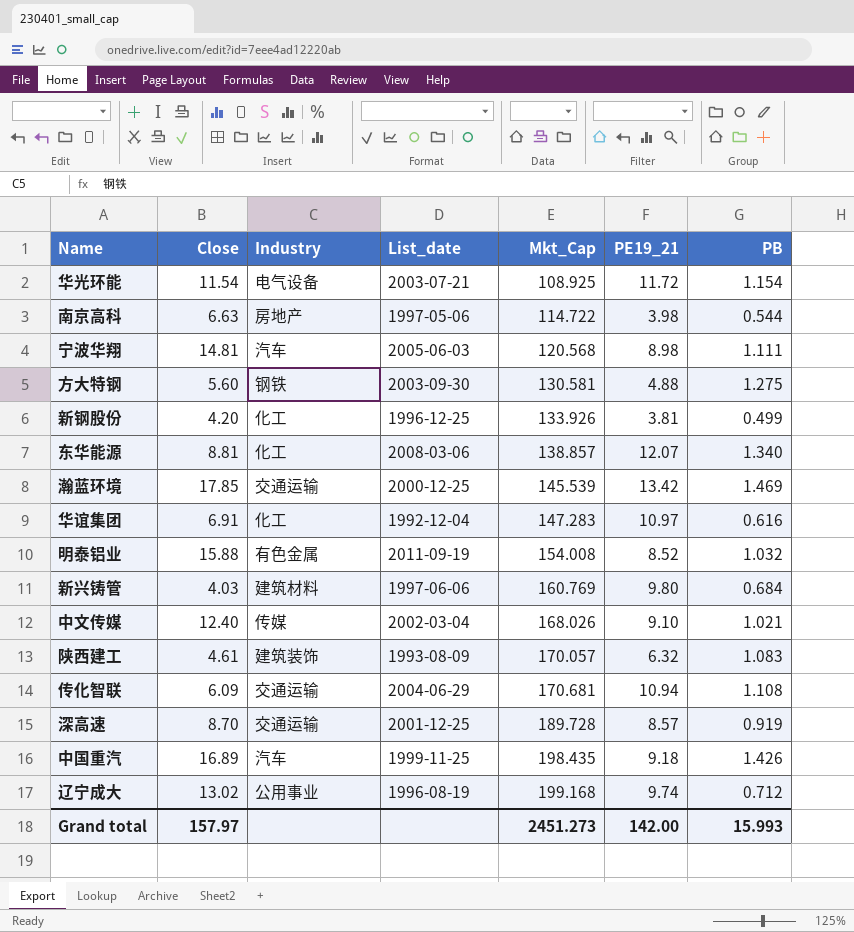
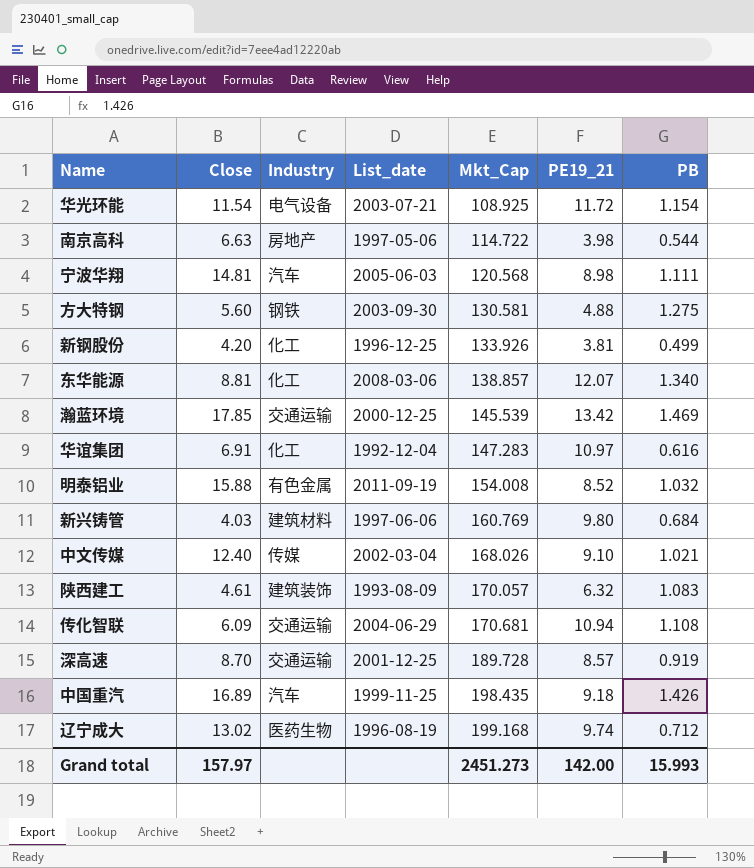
辽宁成大 | Industry: 公用事业 -> 医药生物

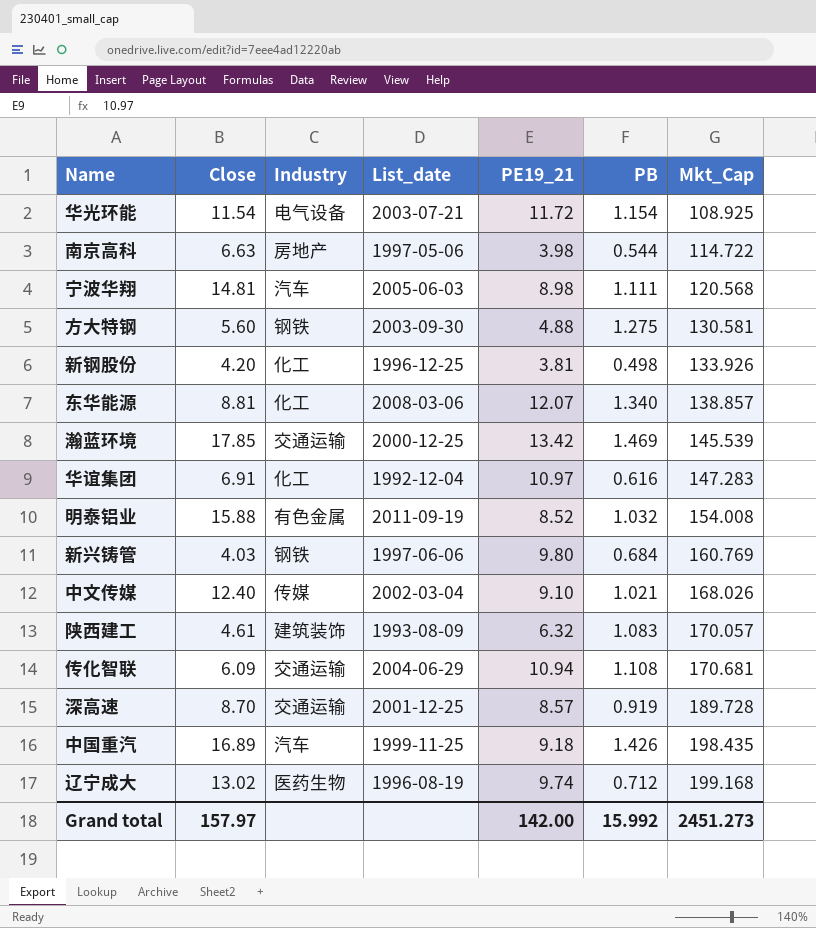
column Mkt_Cap | position: 5 -> 7
新钢股份 | PB: 0.499 -> 0.498
新兴铸管 | Industry: 建筑材料 -> 钢铁
Grand total | PB: 15.993 -> 15.992

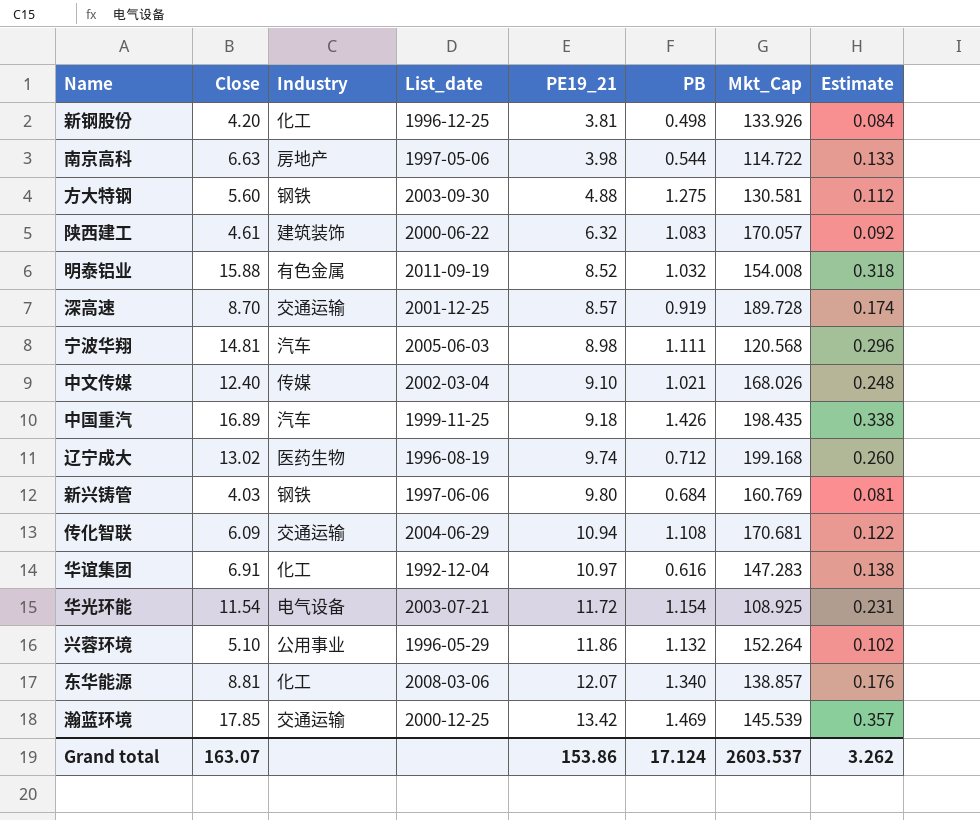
row order: Mkt_Cap ascending -> PE19_21 ascending
column Estimate | formula: none -> [Close] * 0.02
陕西建工 | List_date: 1993-08-09 -> 2000-06-22
row 兴蓉环境: none -> 5.10 | 公用事业 | 1996-05-29 | 11.86 | 1.132 | 152.264 | 0.102
Grand total | Close: 157.97 -> 163.07
Grand total | PE19_21: 142.00 -> 153.86
Grand total | PB: 15.992 -> 17.124
Grand total | Mkt_Cap: 2451.273 -> 2603.537

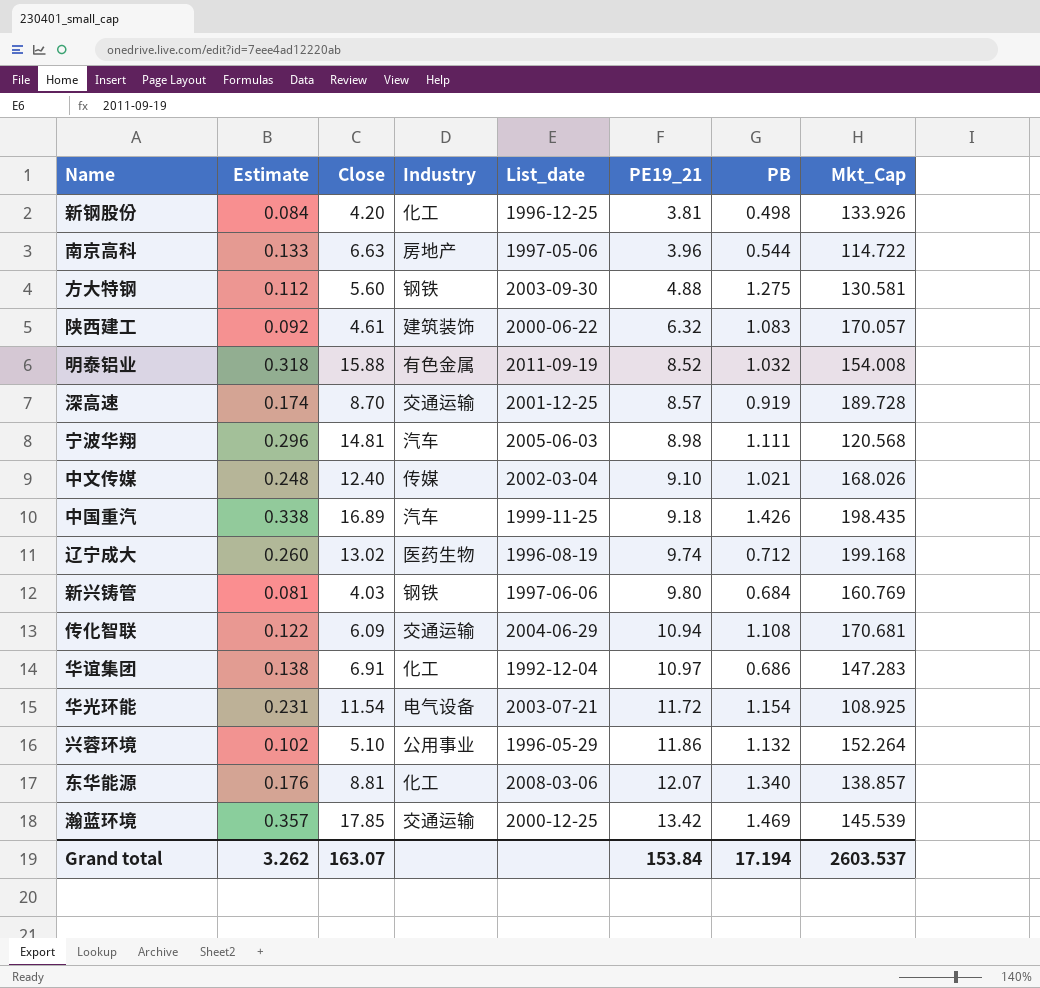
column Estimate | position: 8 -> 2
南京高科 | PE19_21: 3.98 -> 3.96
华谊集团 | PB: 0.616 -> 0.686
Grand total | PE19_21: 153.86 -> 153.84
Grand total | PB: 17.124 -> 17.194

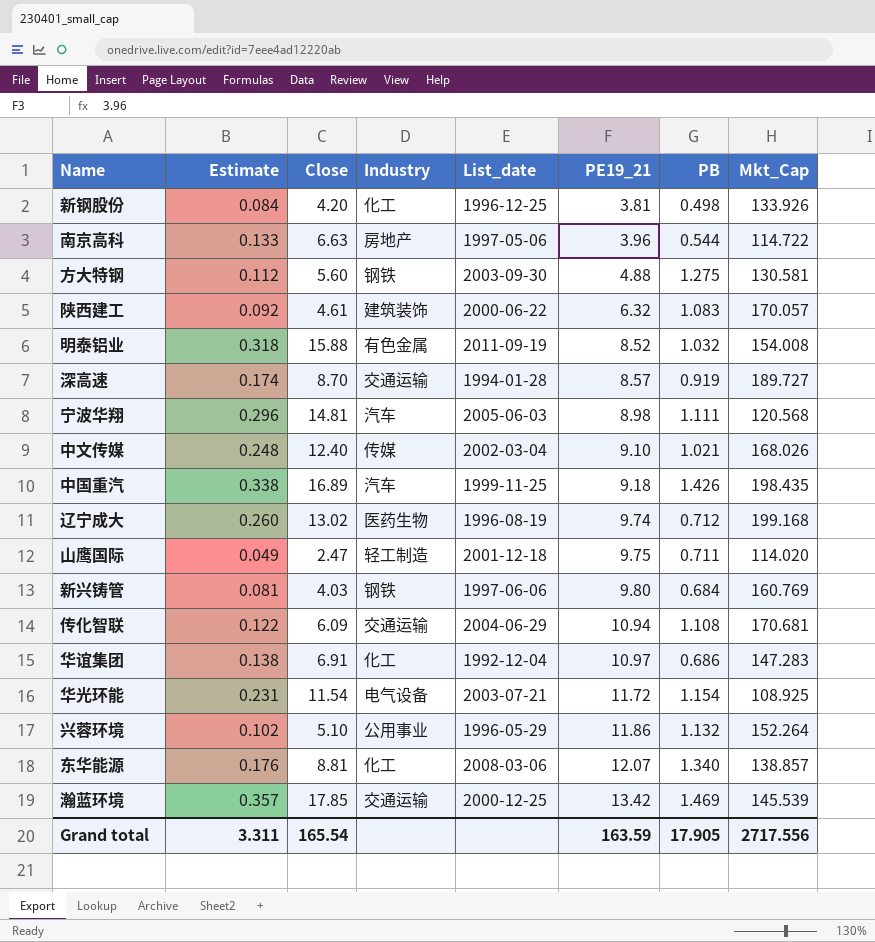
深高速 | List_date: 2001-12-25 -> 1994-01-28
深高速 | Mkt_Cap: 189.728 -> 189.727
row 山鹰国际: none -> 0.049 | 2.47 | 轻工制造 | 2001-12-18 | 9.75 | 0.711 | 114.020
Grand total | Estimate: 3.262 -> 3.311
Grand total | Close: 163.07 -> 165.54
Grand total | PE19_21: 153.84 -> 163.59
Grand total | PB: 17.194 -> 17.905
Grand total | Mkt_Cap: 2603.537 -> 2717.556

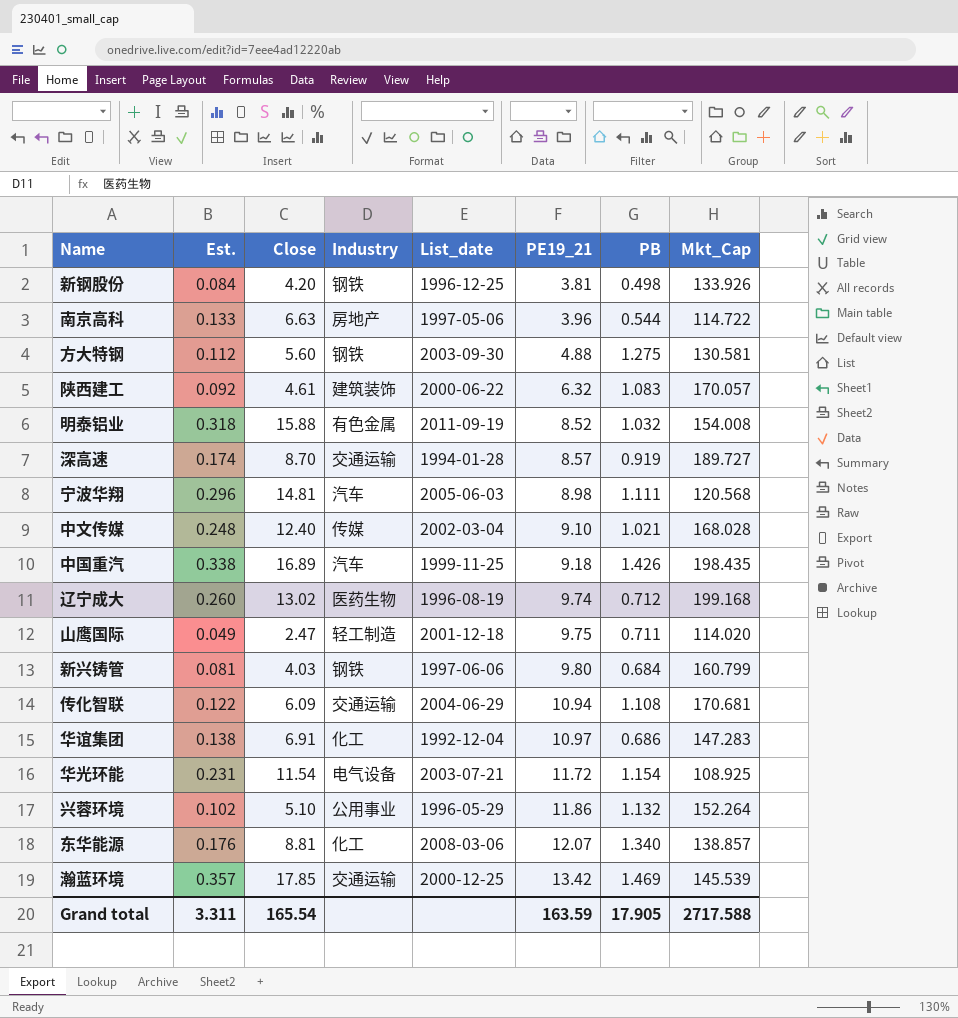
column name: Estimate -> Est.
新钢股份 | Industry: 化工 -> 钢铁
中文传媒 | Mkt_Cap: 168.026 -> 168.028
新兴铸管 | Mkt_Cap: 160.769 -> 160.799
Grand total | Mkt_Cap: 2717.556 -> 2717.588

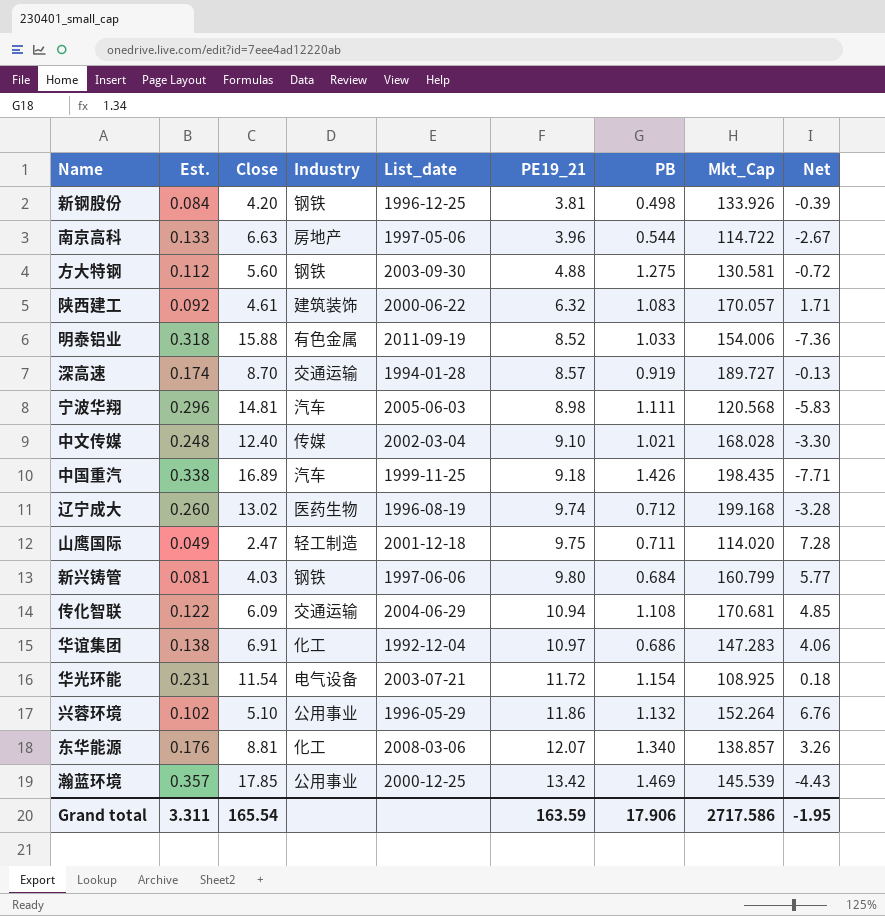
column Net | formula: none -> [PE19_21] - [Close]
明泰铝业 | PB: 1.032 -> 1.033
明泰铝业 | Mkt_Cap: 154.008 -> 154.006
瀚蓝环境 | Industry: 交通运输 -> 公用事业
Grand total | PB: 17.905 -> 17.906
Grand total | Mkt_Cap: 2717.588 -> 2717.586

